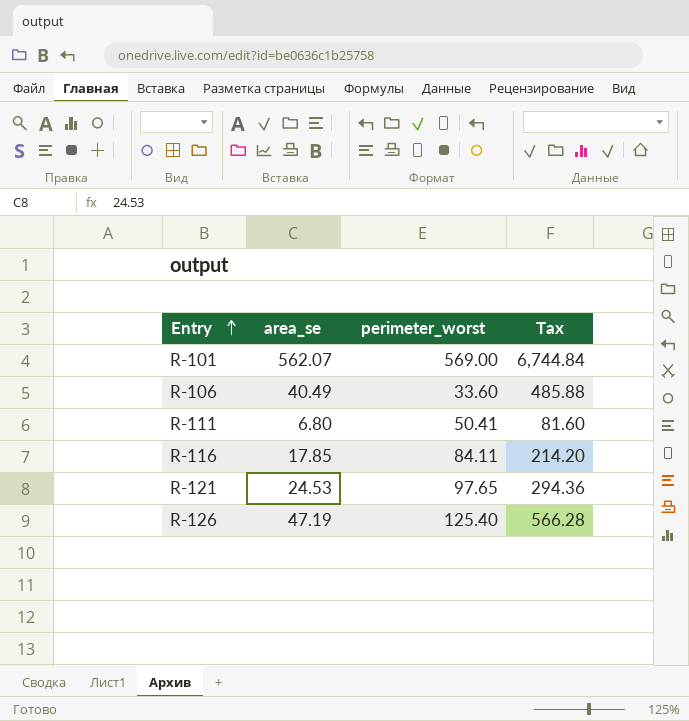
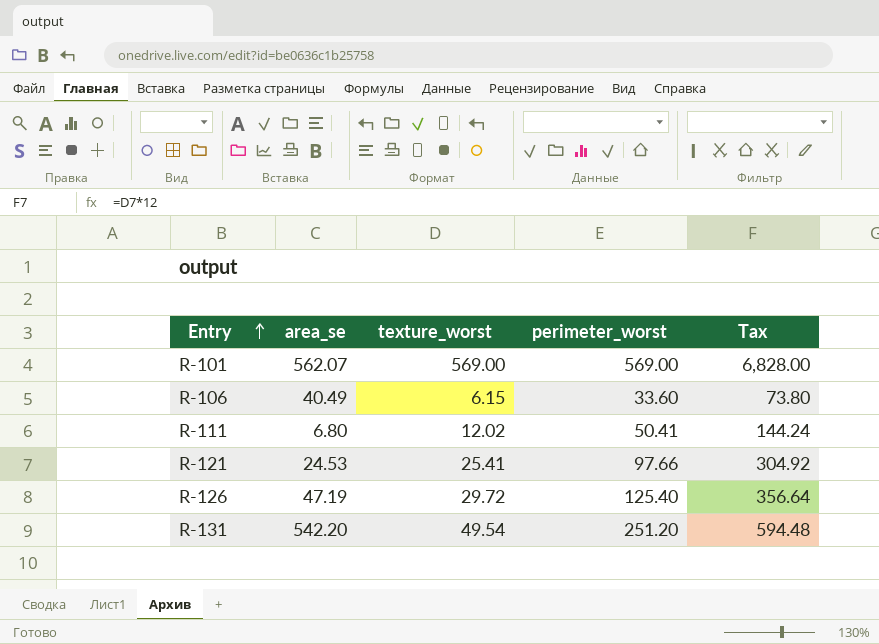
column texture_worst | position: none -> 3
column Tax | formula: [area_se] * 12 -> [texture_worst] * 12
row R-116: 17.85 | 84.11 | 214.20 -> none
R-121 | perimeter_worst: 97.65 -> 97.66
row R-131: none -> 542.20 | 49.54 | 251.20 | 594.48

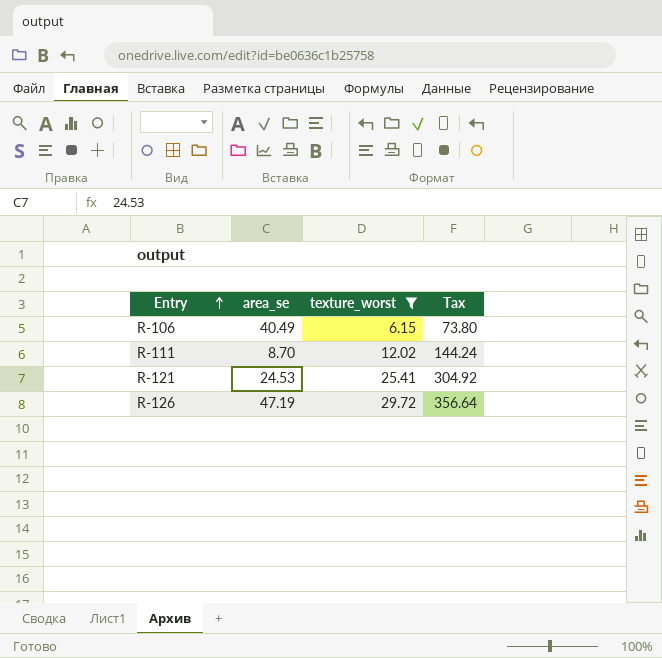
filter: none -> texture_worst <= 29.72
column perimeter_worst | position: 4 -> none
R-111 | area_se: 6.80 -> 8.70

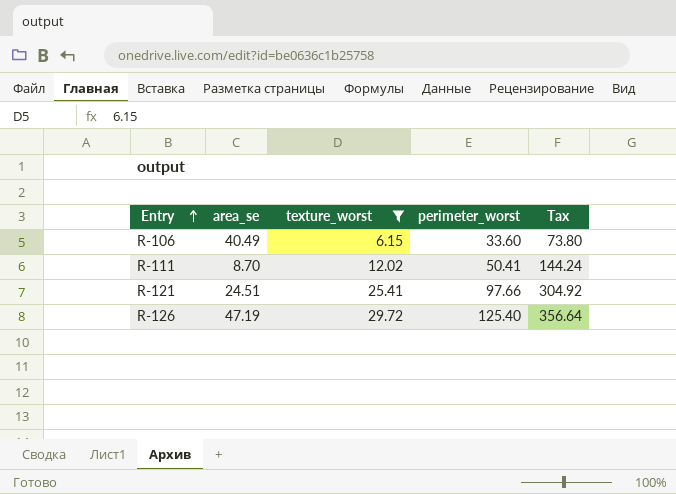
column perimeter_worst | position: none -> 4
R-121 | area_se: 24.53 -> 24.51

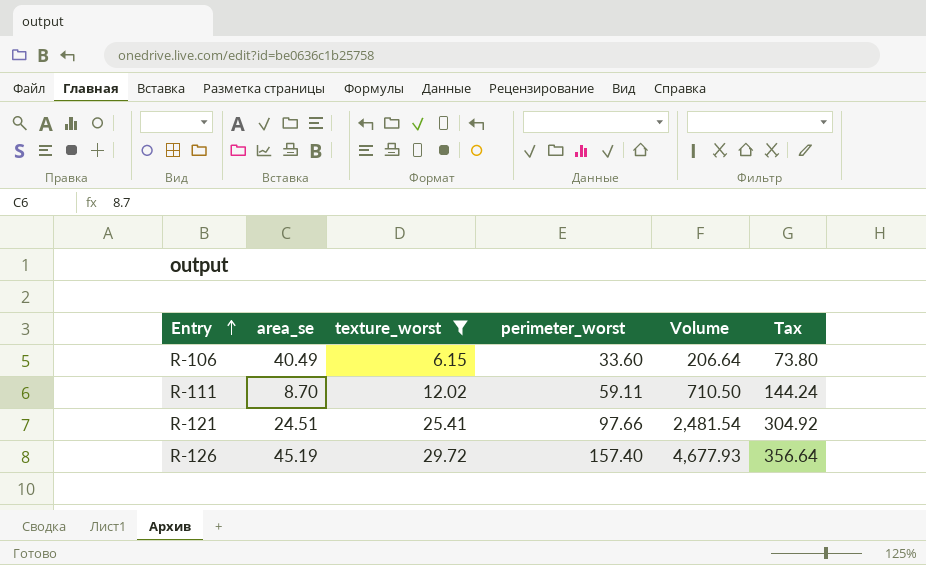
column Volume | formula: none -> [texture_worst] * [perimeter_worst]
R-111 | perimeter_worst: 50.41 -> 59.11
R-126 | area_se: 47.19 -> 45.19
R-126 | perimeter_worst: 125.40 -> 157.40

